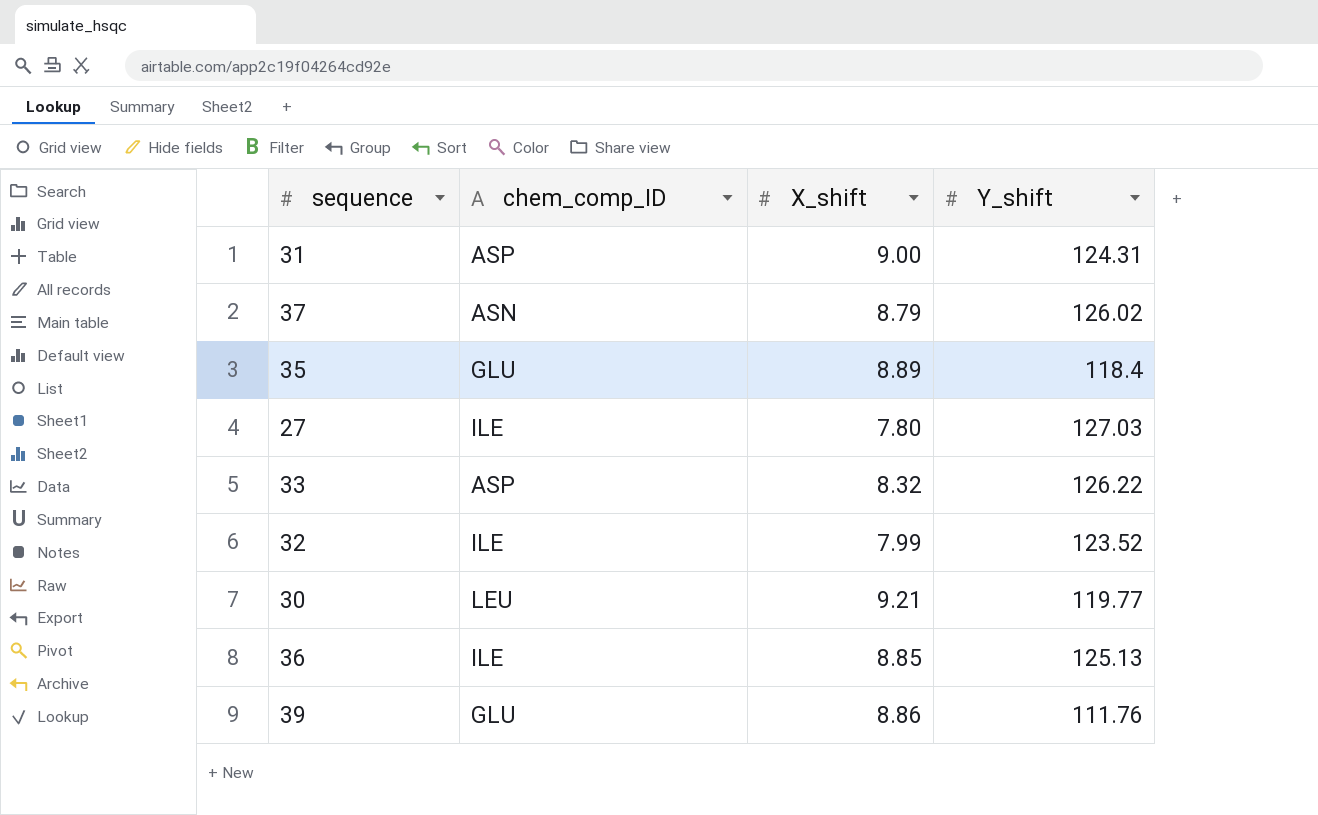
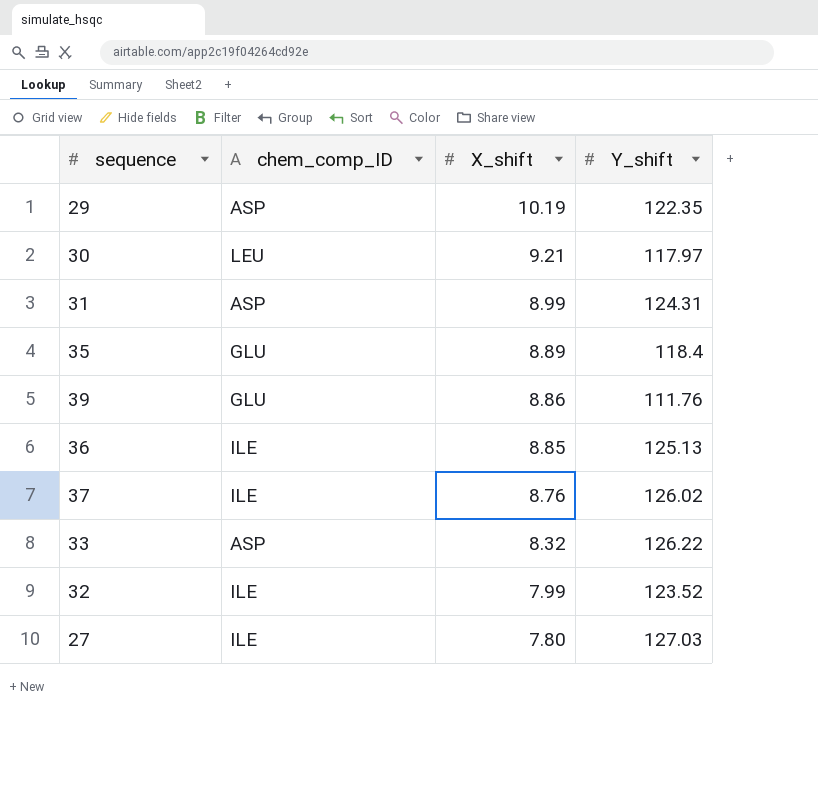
row order: none -> X_shift descending
row 29: none -> ASP | 10.19 | 122.35
30 | Y_shift: 119.77 -> 117.97
31 | X_shift: 9.00 -> 8.99
37 | chem_comp_ID: ASN -> ILE
37 | X_shift: 8.79 -> 8.76

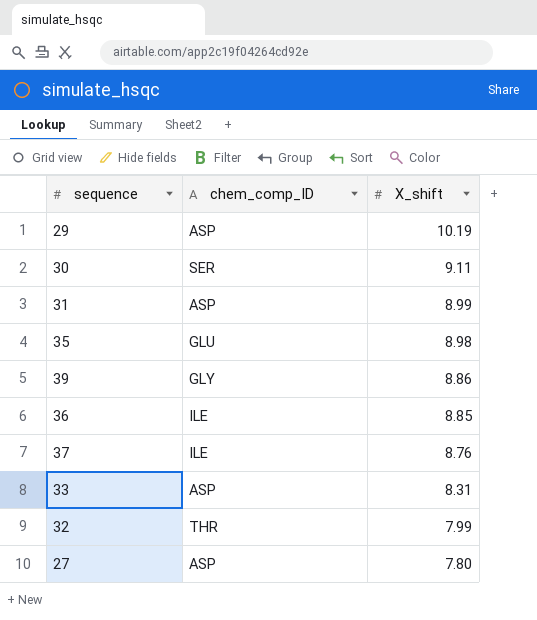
column Y_shift | position: 4 -> none
30 | chem_comp_ID: LEU -> SER
30 | X_shift: 9.21 -> 9.11
35 | X_shift: 8.89 -> 8.98
39 | chem_comp_ID: GLU -> GLY
33 | X_shift: 8.32 -> 8.31
32 | chem_comp_ID: ILE -> THR
27 | chem_comp_ID: ILE -> ASP

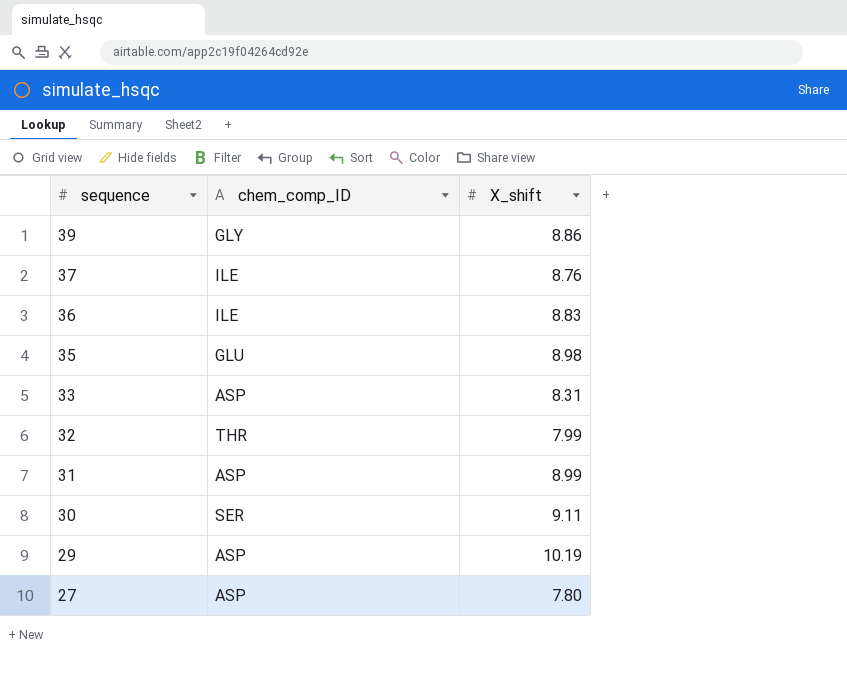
row order: X_shift descending -> sequence descending
36 | X_shift: 8.85 -> 8.83

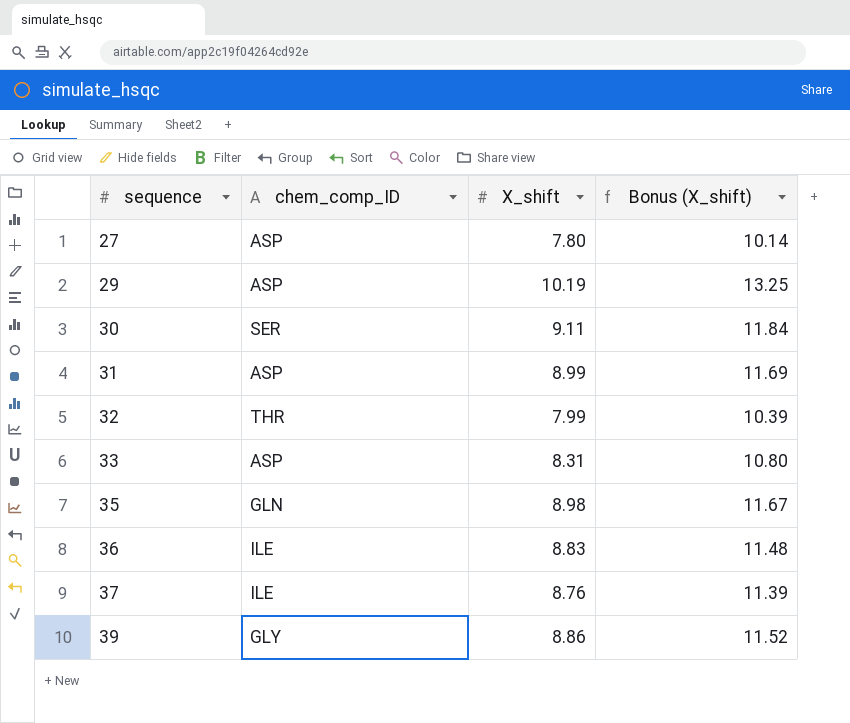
row order: sequence descending -> sequence ascending
column Bonus (X_shift) | formula: none -> [X_shift] * 1.3
35 | chem_comp_ID: GLU -> GLN

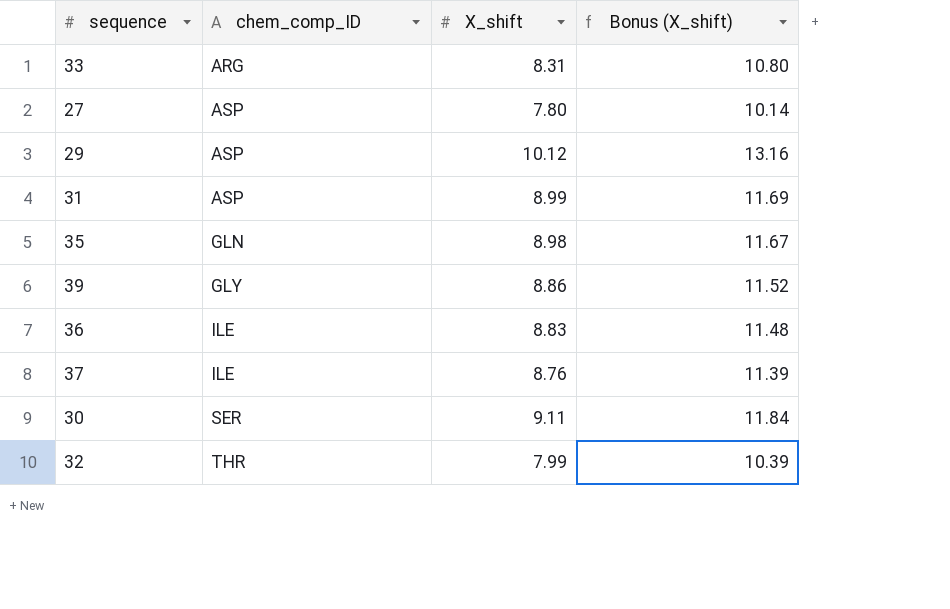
row order: sequence ascending -> chem_comp_ID ascending
33 | chem_comp_ID: ASP -> ARG
29 | X_shift: 10.19 -> 10.12
29 | Bonus (X_shift): 13.25 -> 13.16

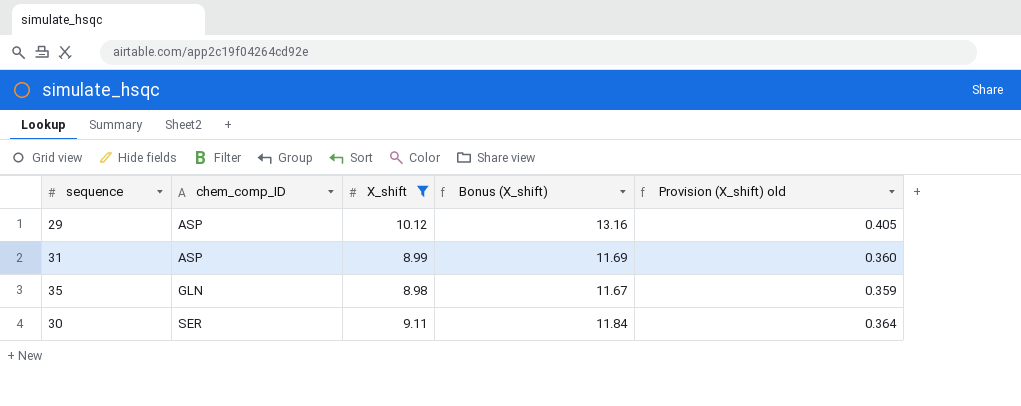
filter: none -> X_shift >= 8.98
column Provision (X_shift) old | formula: none -> [X_shift] * 0.04

